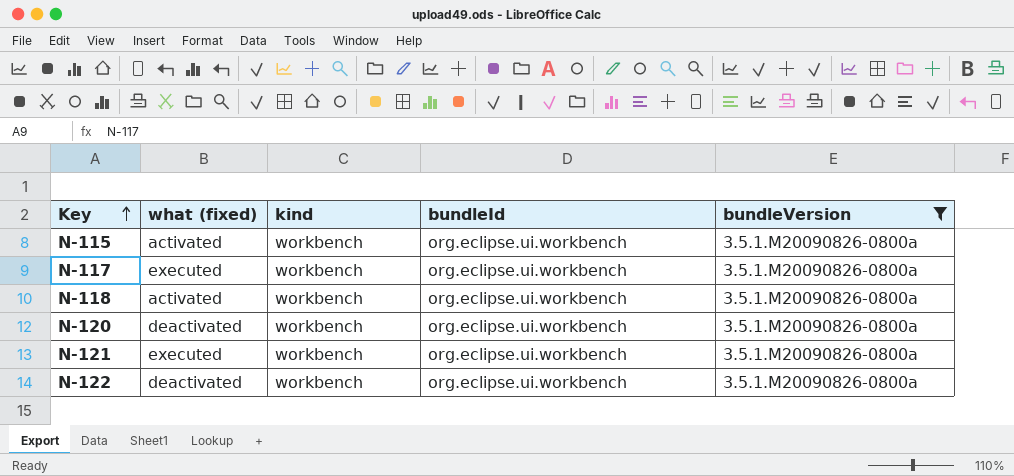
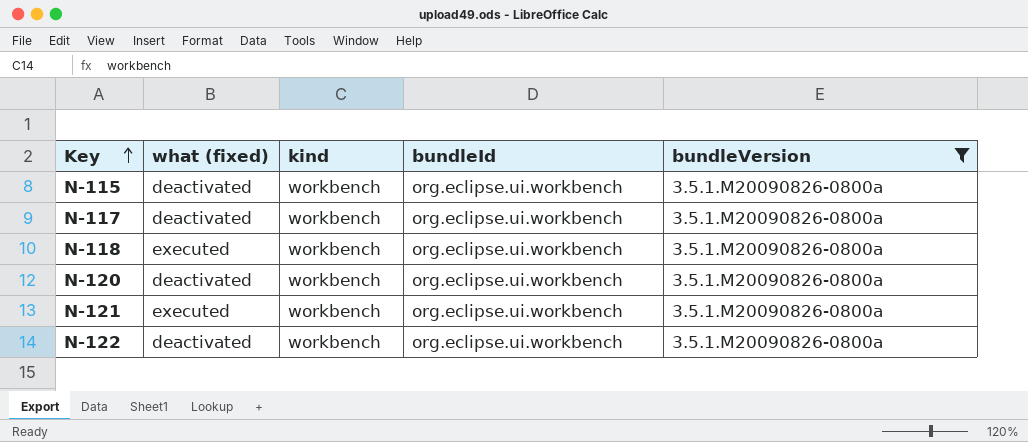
N-115 | what (fixed): activated -> deactivated
N-117 | what (fixed): executed -> deactivated
N-118 | what (fixed): activated -> executed

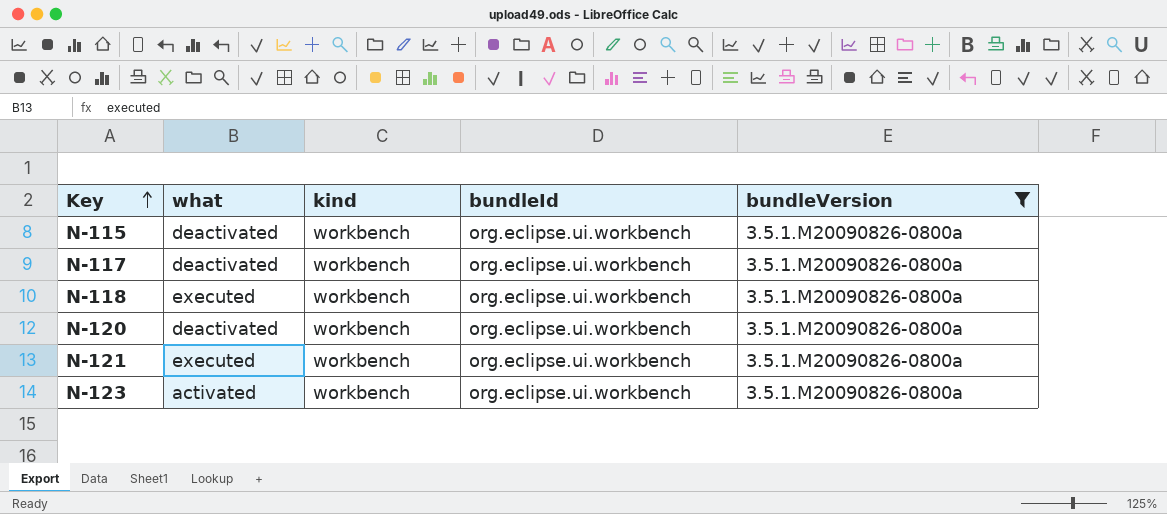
column name: what (fixed) -> what
row N-122: deactivated | workbench | org.eclipse.ui.workbench | 3.5.1.M20090826-0800a -> none
row N-123: none -> activated | workbench | org.eclipse.ui.workbench | 3.5.1.M20090826-0800a

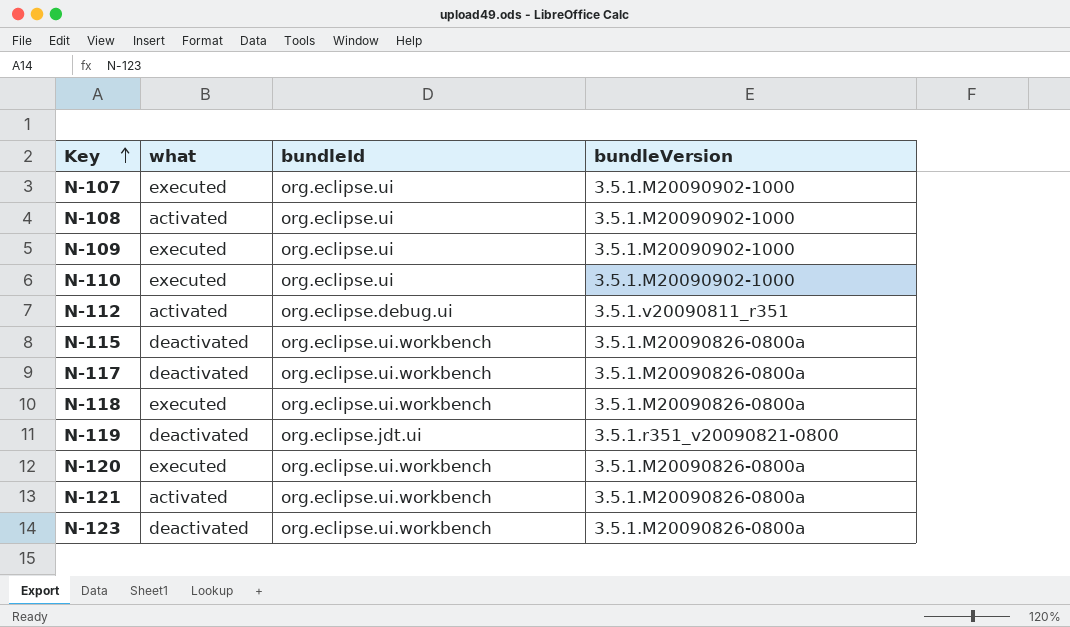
filter: bundleVersion = 3.5.1.M20090826-0800a -> none
column kind | position: 3 -> none
N-120 | what: deactivated -> executed
N-121 | what: executed -> activated
N-123 | what: activated -> deactivated

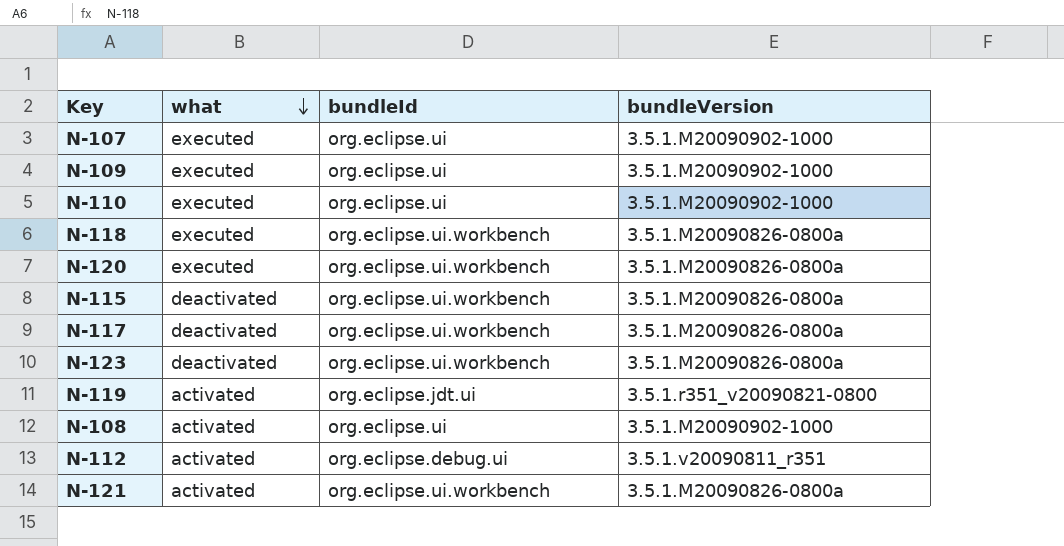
row order: Key ascending -> what descending
N-119 | what: deactivated -> activated

